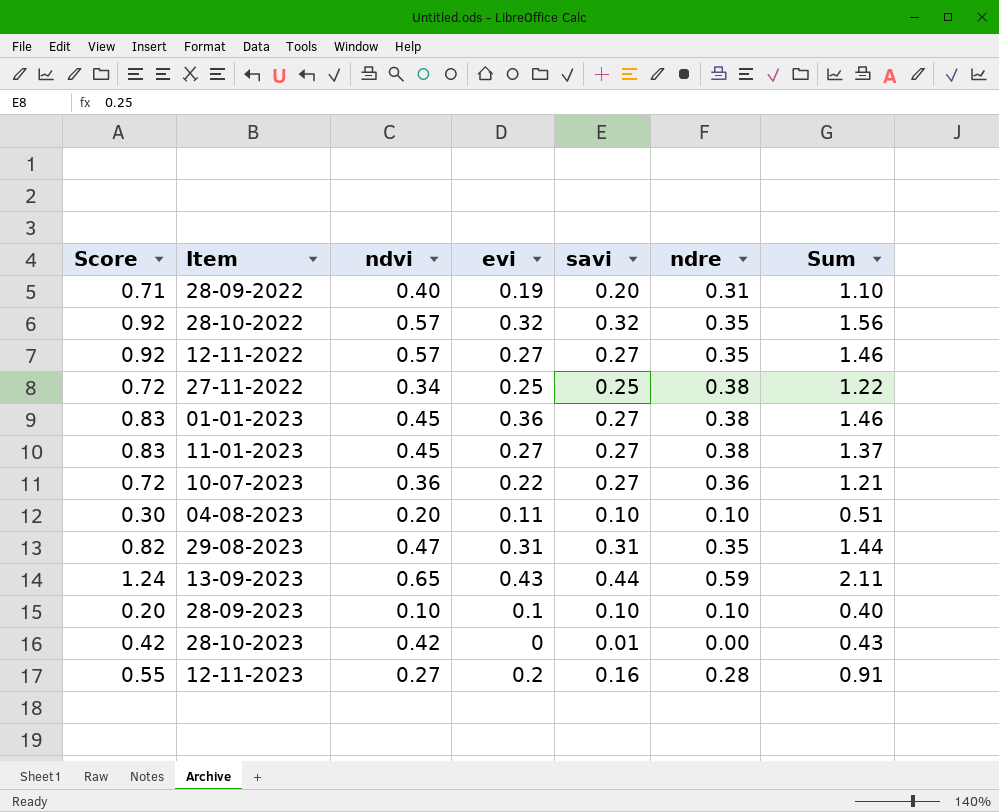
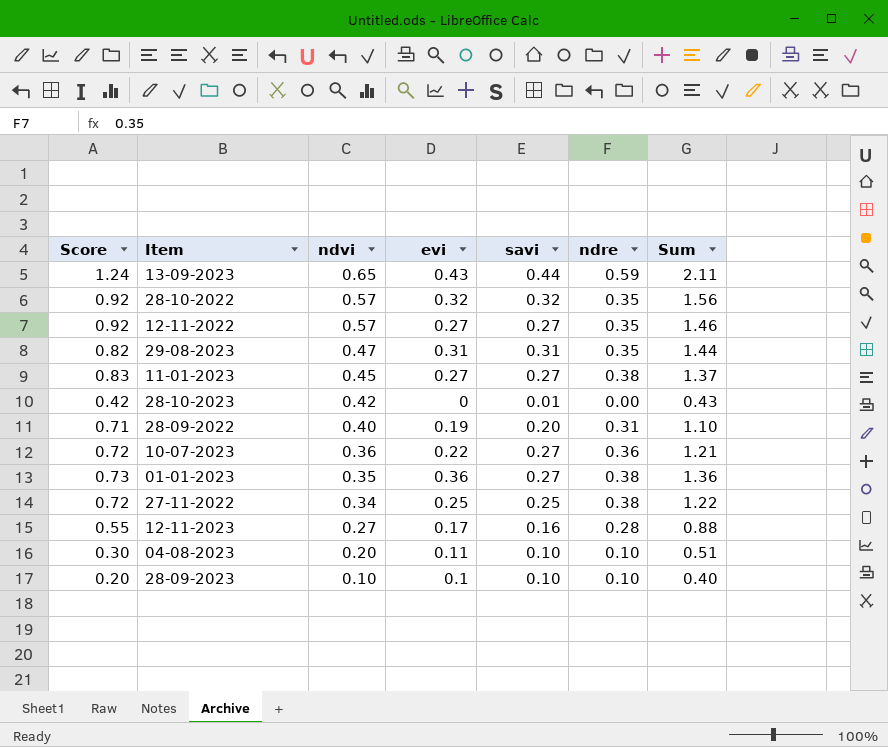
row order: Item ascending -> ndvi descending
01-01-2023 | Score: 0.83 -> 0.73
01-01-2023 | ndvi: 0.45 -> 0.35
01-01-2023 | Sum: 1.46 -> 1.36
12-11-2023 | evi: 0.2 -> 0.17
12-11-2023 | Sum: 0.91 -> 0.88

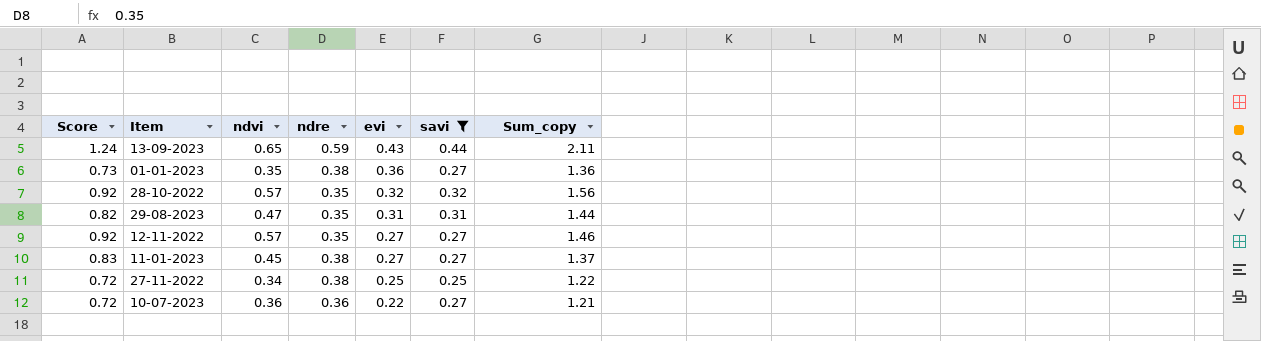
filter: none -> savi >= 0.25
row order: ndvi descending -> evi descending
column ndre | position: 6 -> 4
column name: Sum -> Sum_copy

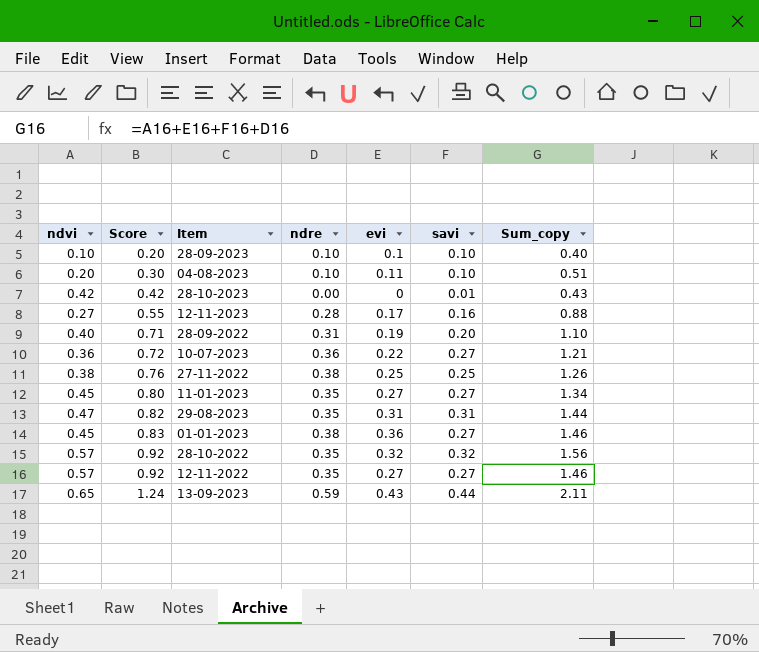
filter: savi >= 0.25 -> none
row order: evi descending -> Score ascending
column ndvi | position: 3 -> 1
27-11-2022 | ndvi: 0.34 -> 0.38
27-11-2022 | Score: 0.72 -> 0.76
27-11-2022 | Sum_copy: 1.22 -> 1.26
11-01-2023 | Score: 0.83 -> 0.80
11-01-2023 | ndre: 0.38 -> 0.35
11-01-2023 | Sum_copy: 1.37 -> 1.34
01-01-2023 | ndvi: 0.35 -> 0.45
01-01-2023 | Score: 0.73 -> 0.83
01-01-2023 | Sum_copy: 1.36 -> 1.46

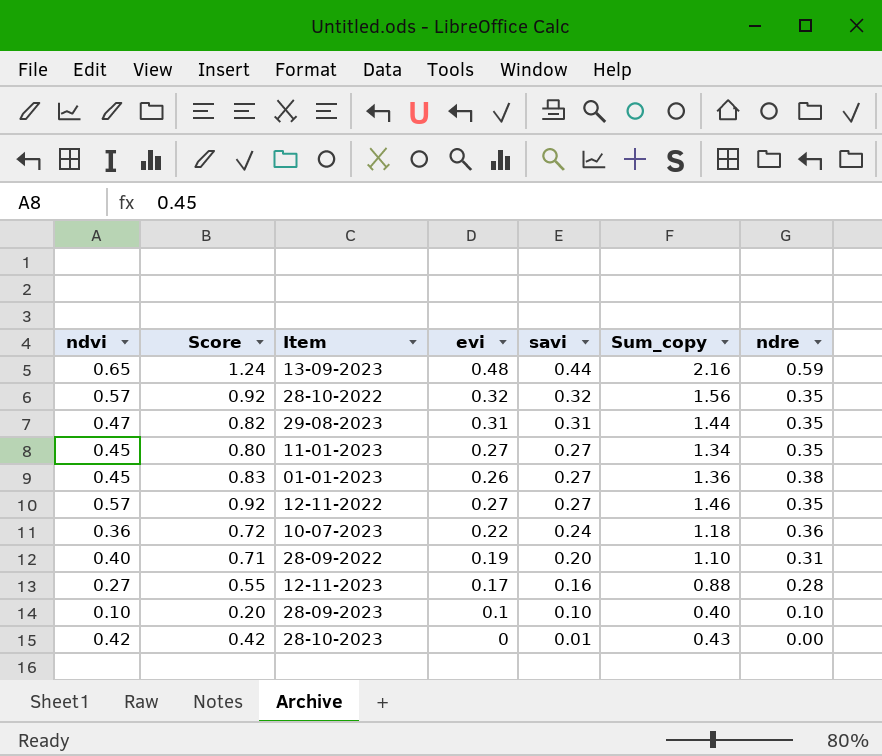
row order: Score ascending -> savi descending
column ndre | position: 4 -> 7
row 04-08-2023: 0.20 | 0.30 | 0.10 | 0.11 | 0.10 | 0.51 -> none
row 27-11-2022: 0.38 | 0.76 | 0.38 | 0.25 | 0.25 | 1.26 -> none
13-09-2023 | evi: 0.43 -> 0.48
13-09-2023 | Sum_copy: 2.11 -> 2.16
01-01-2023 | evi: 0.36 -> 0.26
01-01-2023 | Sum_copy: 1.46 -> 1.36
10-07-2023 | savi: 0.27 -> 0.24
10-07-2023 | Sum_copy: 1.21 -> 1.18

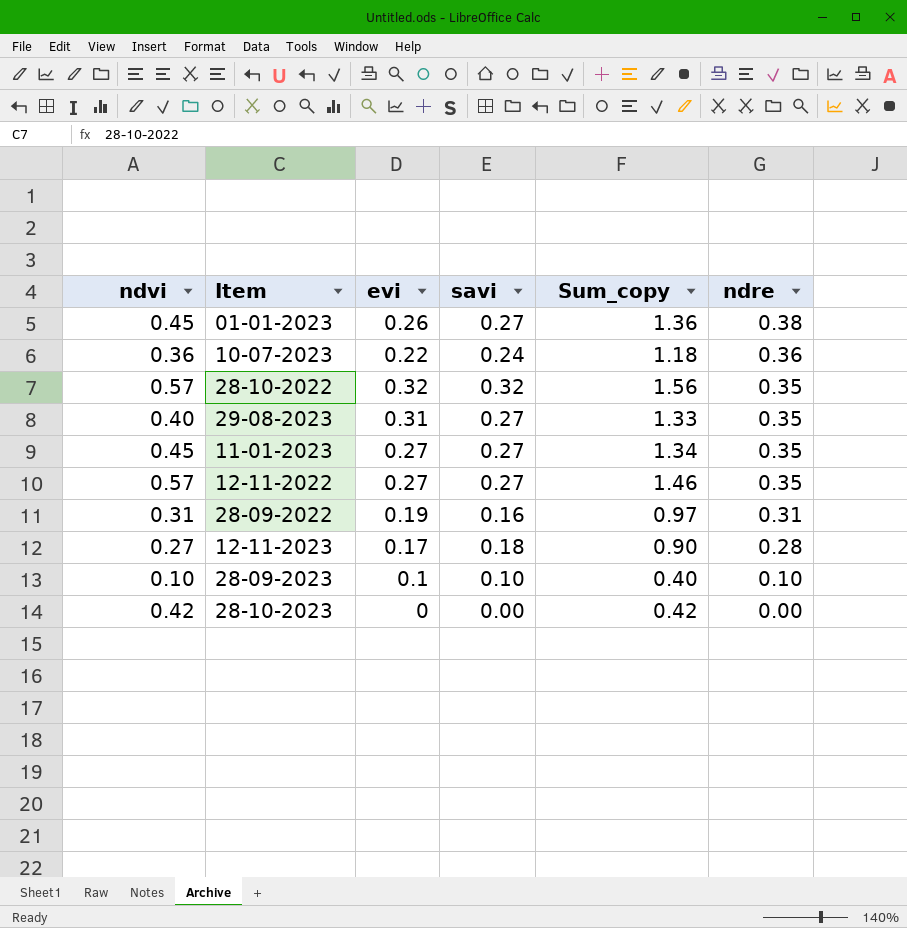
row order: savi descending -> ndre descending
column Score | formula: [ndvi] + [ndre] -> none
row 13-09-2023: 0.65 | 1.24 | 0.48 | 0.44 | 2.16 | 0.59 -> none
29-08-2023 | ndvi: 0.47 -> 0.40
29-08-2023 | savi: 0.31 -> 0.27
29-08-2023 | Sum_copy: 1.44 -> 1.33
28-09-2022 | ndvi: 0.40 -> 0.31
28-09-2022 | savi: 0.20 -> 0.16
28-09-2022 | Sum_copy: 1.10 -> 0.97
12-11-2023 | savi: 0.16 -> 0.18
12-11-2023 | Sum_copy: 0.88 -> 0.90
28-10-2023 | savi: 0.01 -> 0.00
28-10-2023 | Sum_copy: 0.43 -> 0.42

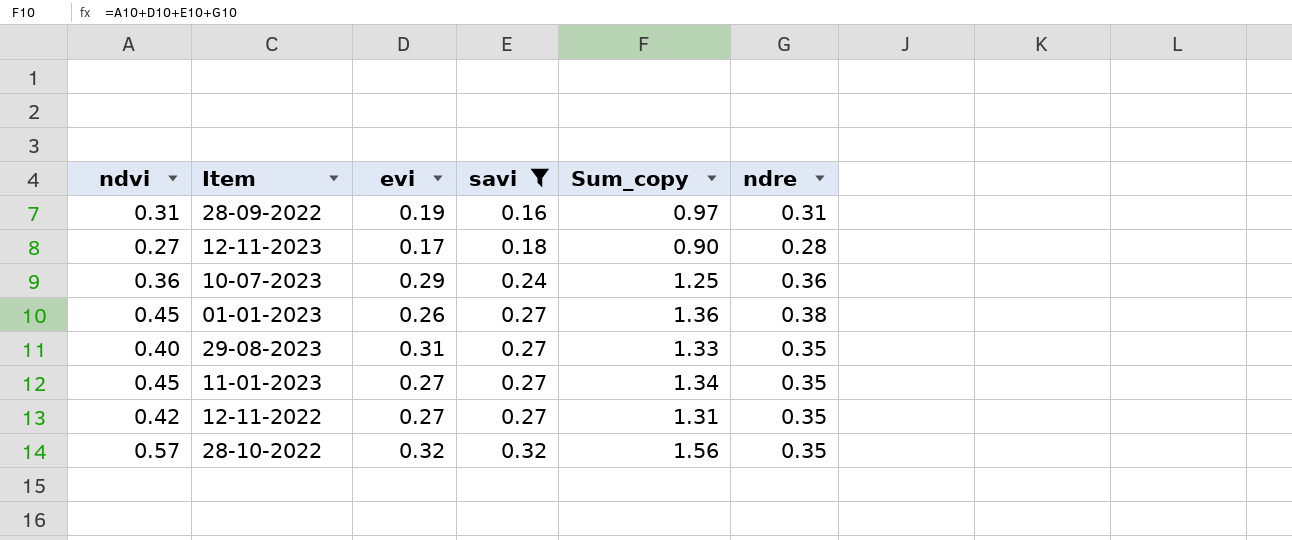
filter: none -> savi >= 0.16
row order: ndre descending -> savi ascending
10-07-2023 | evi: 0.22 -> 0.29
10-07-2023 | Sum_copy: 1.18 -> 1.25
12-11-2022 | ndvi: 0.57 -> 0.42
12-11-2022 | Sum_copy: 1.46 -> 1.31

